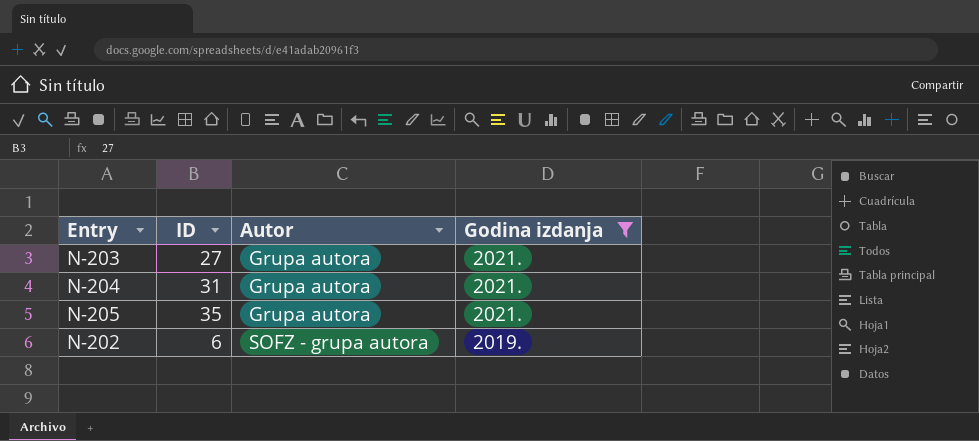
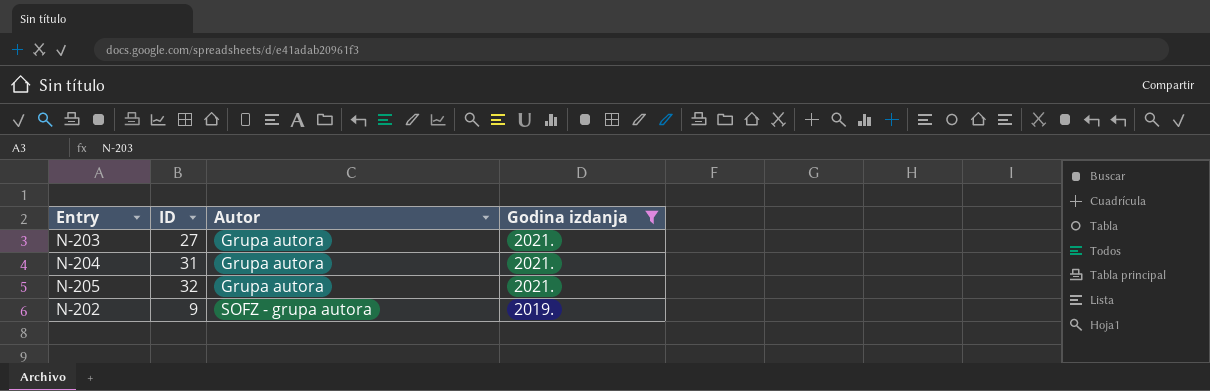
N-205 | ID: 35 -> 32
N-202 | ID: 6 -> 9

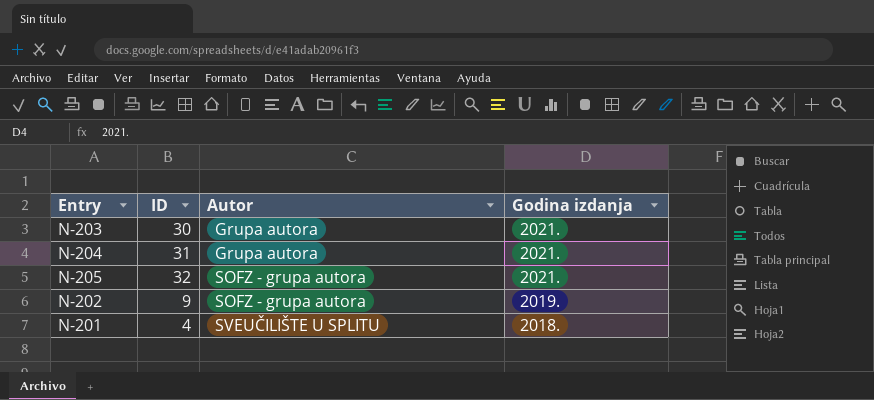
filter: Godina izdanja != 2018. -> none
N-203 | ID: 27 -> 30
N-205 | Autor: Grupa autora -> SOFZ - grupa autora

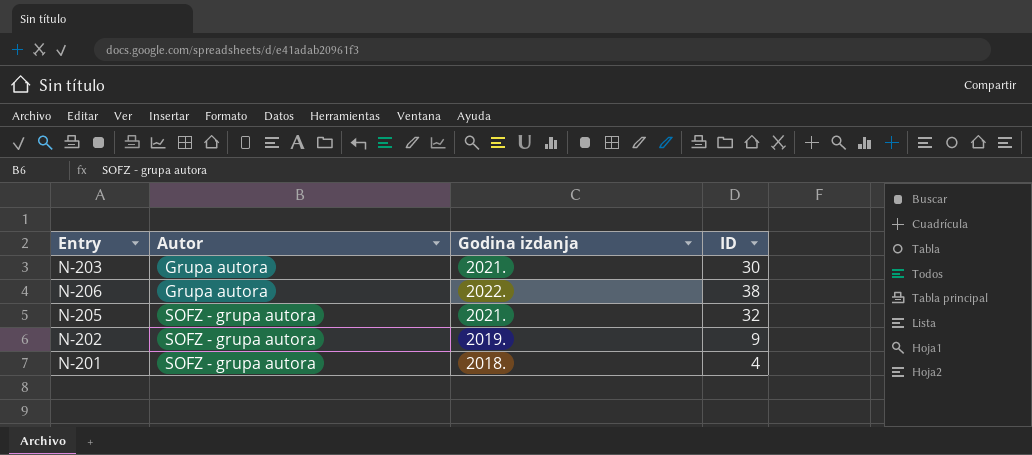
column ID | position: 2 -> 4
row N-204: 31 | Grupa autora | 2021. -> none
row N-206: none -> Grupa autora | 2022. | 38
N-201 | Autor: SVEUČILIŠTE U SPLITU -> SOFZ - grupa autora

